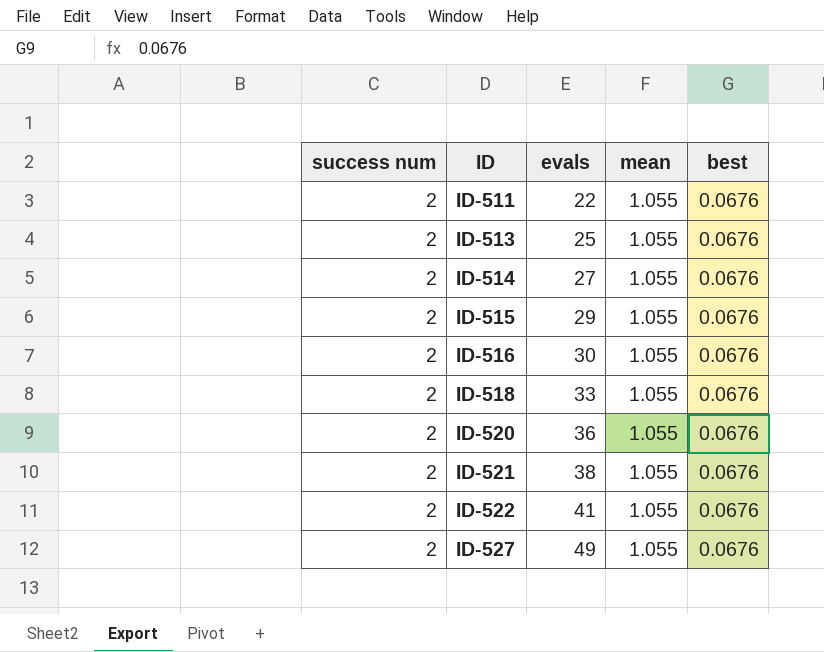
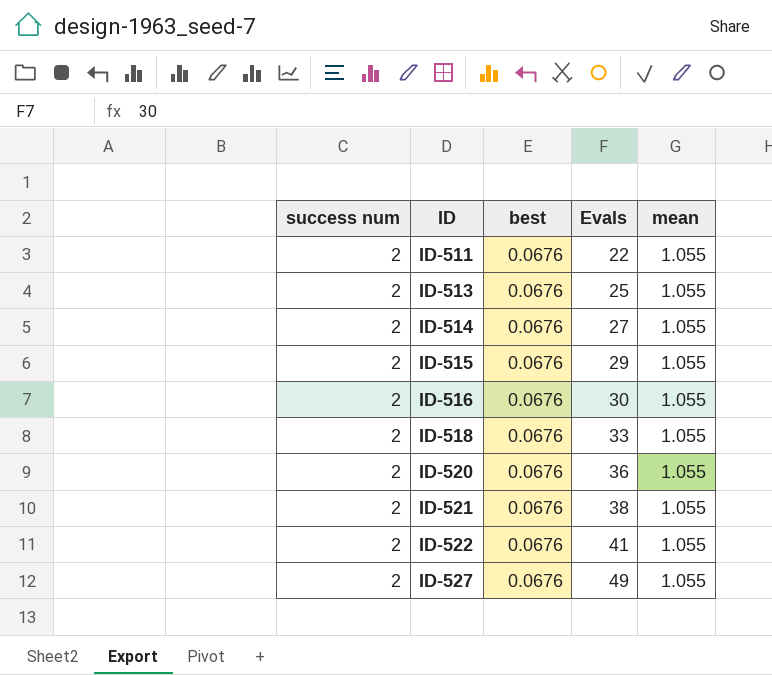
column best | position: 5 -> 3
column name: evals -> Evals

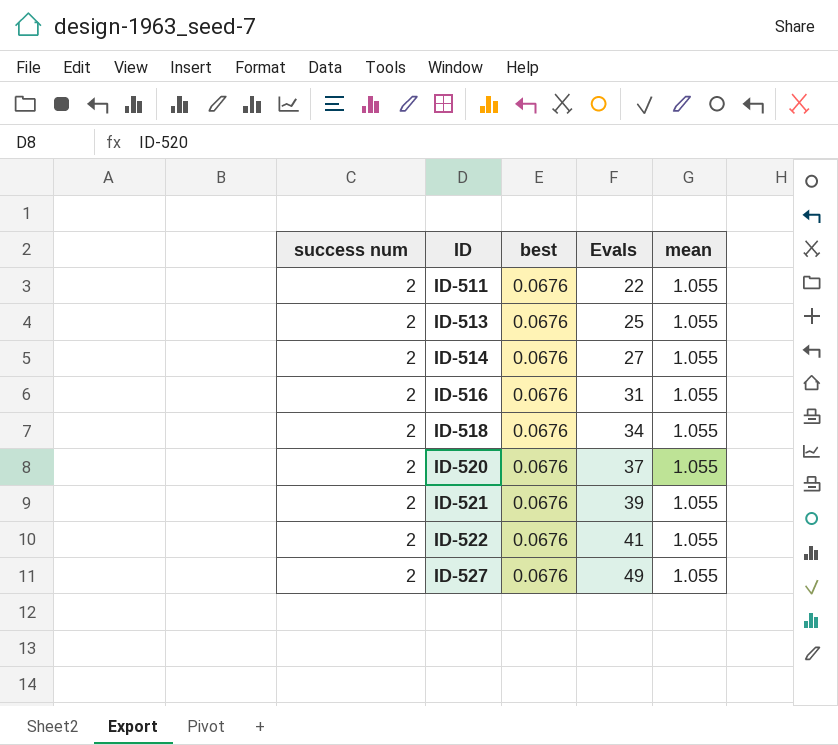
row ID-515: 2 | 0.0676 | 29 | 1.055 -> none
ID-516 | Evals: 30 -> 31
ID-518 | Evals: 33 -> 34
ID-520 | Evals: 36 -> 37
ID-521 | Evals: 38 -> 39

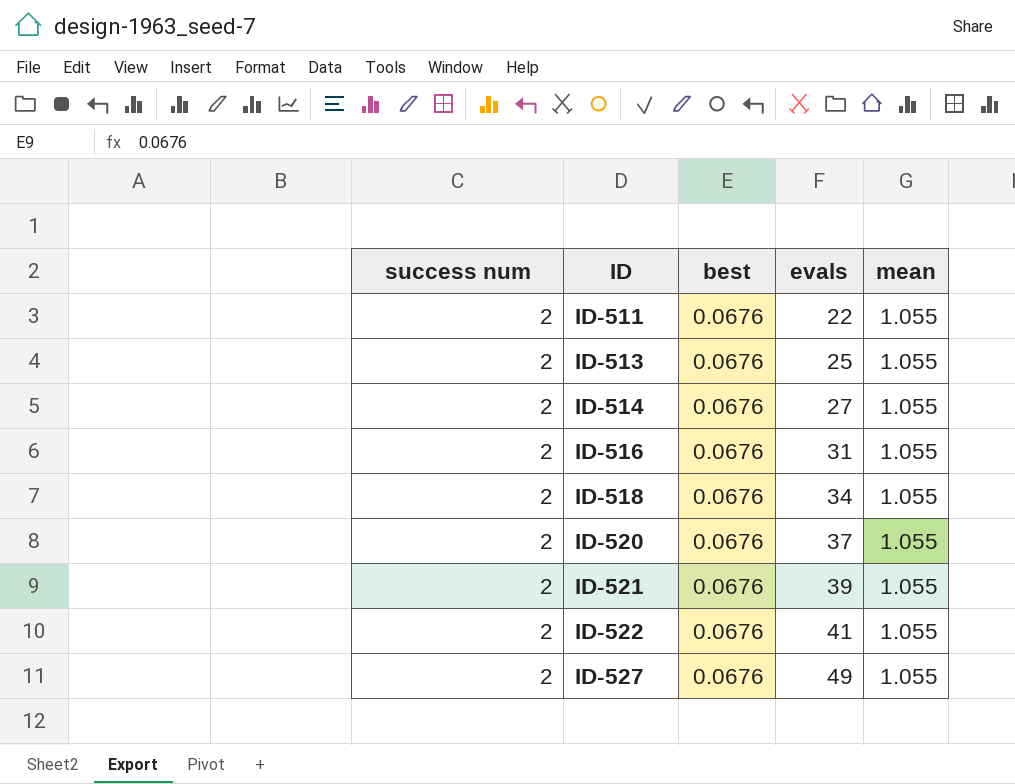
column name: Evals -> evals

